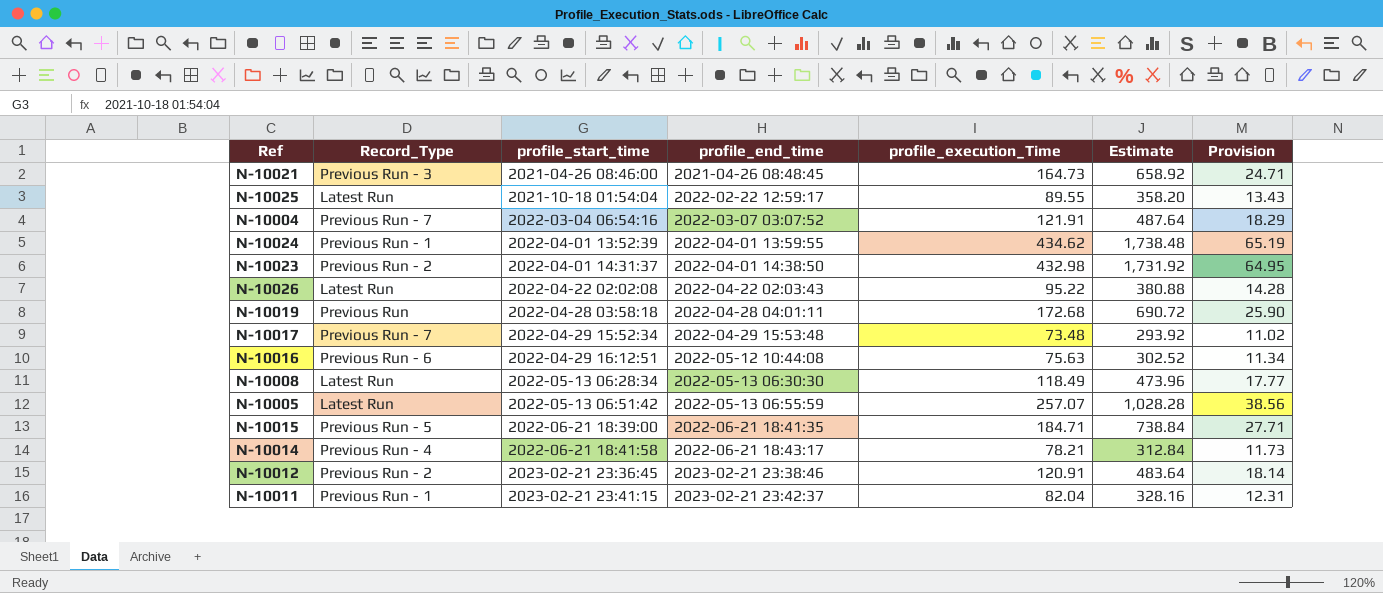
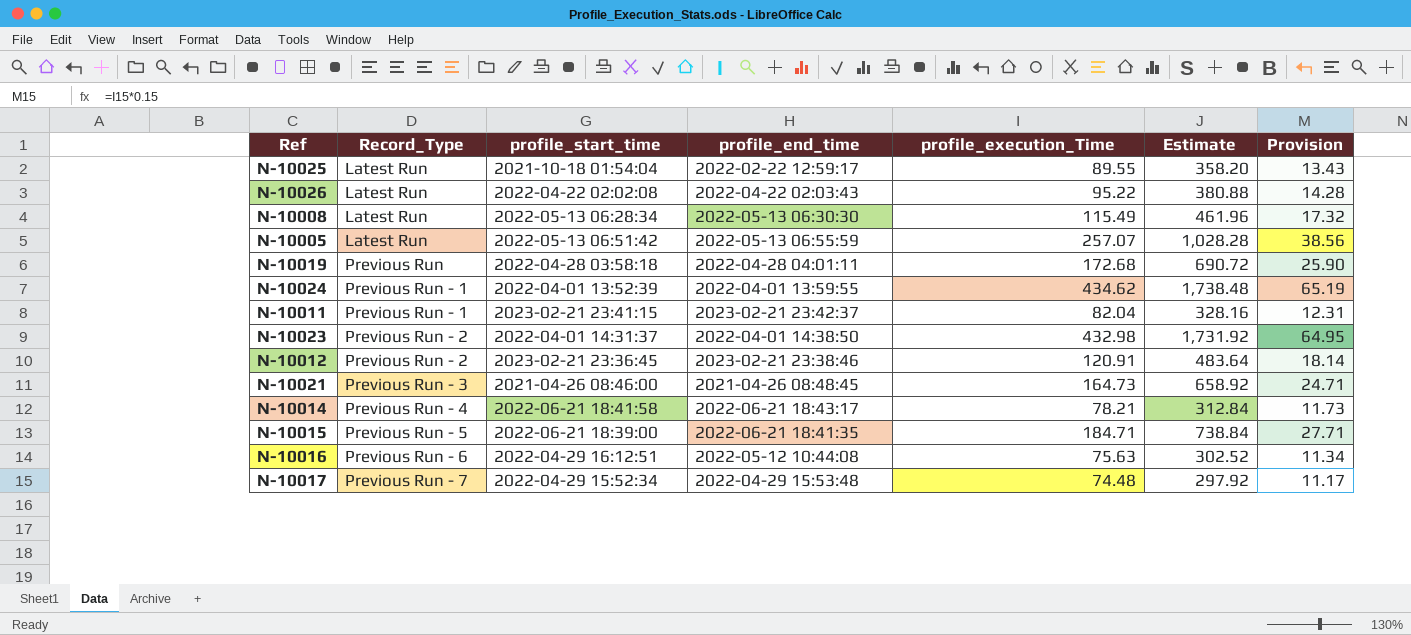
row order: profile_start_time ascending -> Record_Type ascending
row N-10004: Previous Run - 7 | 2022-03-04 06:54:16 | 2022-03-07 03:07:52 | 121.91 | 487.64 | 18.29 -> none
N-10008 | profile_execution_Time: 118.49 -> 115.49
N-10008 | Estimate: 473.96 -> 461.96
N-10008 | Provision: 17.77 -> 17.32
N-10017 | profile_execution_Time: 73.48 -> 74.48
N-10017 | Estimate: 293.92 -> 297.92
N-10017 | Provision: 11.02 -> 11.17

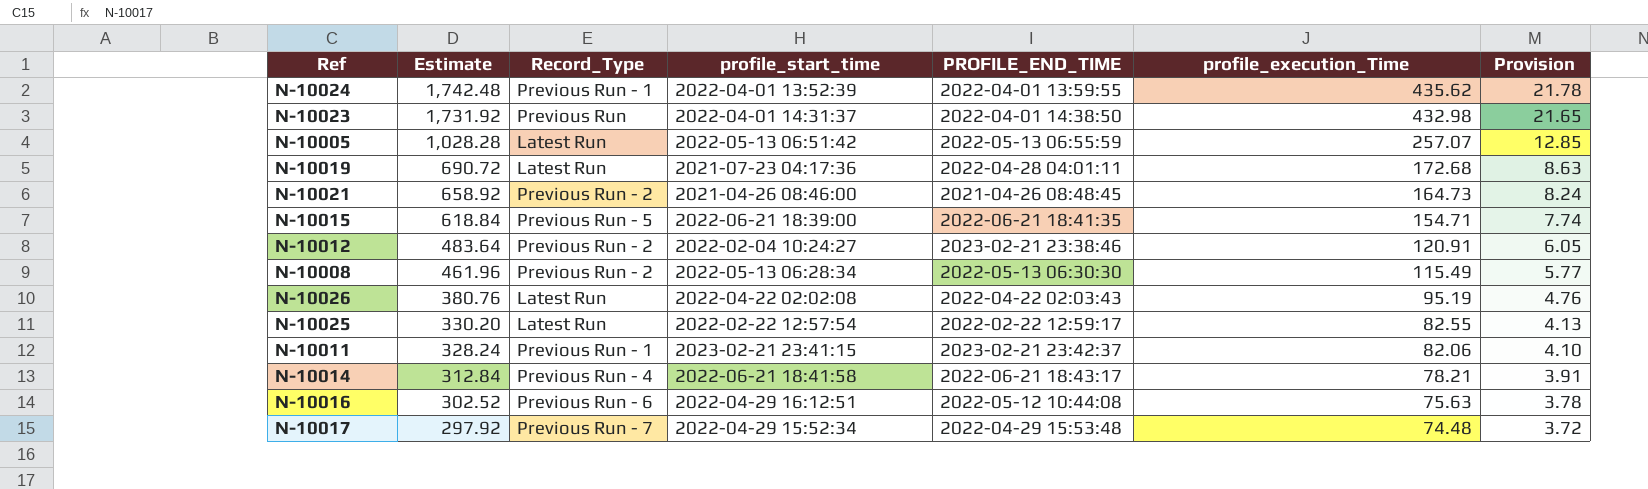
row order: Record_Type ascending -> Estimate descending
column Estimate | position: 6 -> 2
column name: profile_end_time -> PROFILE_END_TIME
column Provision | formula: [profile_execution_Time] * 0.15 -> [profile_execution_Time] * 0.05
N-10024 | Estimate: 1,738.48 -> 1,742.48
N-10024 | profile_execution_Time: 434.62 -> 435.62
N-10023 | Record_Type: Previous Run - 2 -> Previous Run
N-10019 | Record_Type: Previous Run -> Latest Run
N-10019 | profile_start_time: 2022-04-28 03:58:18 -> 2021-07-23 04:17:36
N-10021 | Record_Type: Previous Run - 3 -> Previous Run - 2
N-10015 | Estimate: 738.84 -> 618.84
N-10015 | profile_execution_Time: 184.71 -> 154.71
N-10012 | profile_start_time: 2023-02-21 23:36:45 -> 2022-02-04 10:24:27
N-10008 | Record_Type: Latest Run -> Previous Run - 2
N-10026 | Estimate: 380.88 -> 380.76
N-10026 | profile_execution_Time: 95.22 -> 95.19
N-10025 | Estimate: 358.20 -> 330.20
N-10025 | profile_start_time: 2021-10-18 01:54:04 -> 2022-02-22 12:57:54
N-10025 | profile_execution_Time: 89.55 -> 82.55
N-10011 | Estimate: 328.16 -> 328.24
N-10011 | profile_execution_Time: 82.04 -> 82.06

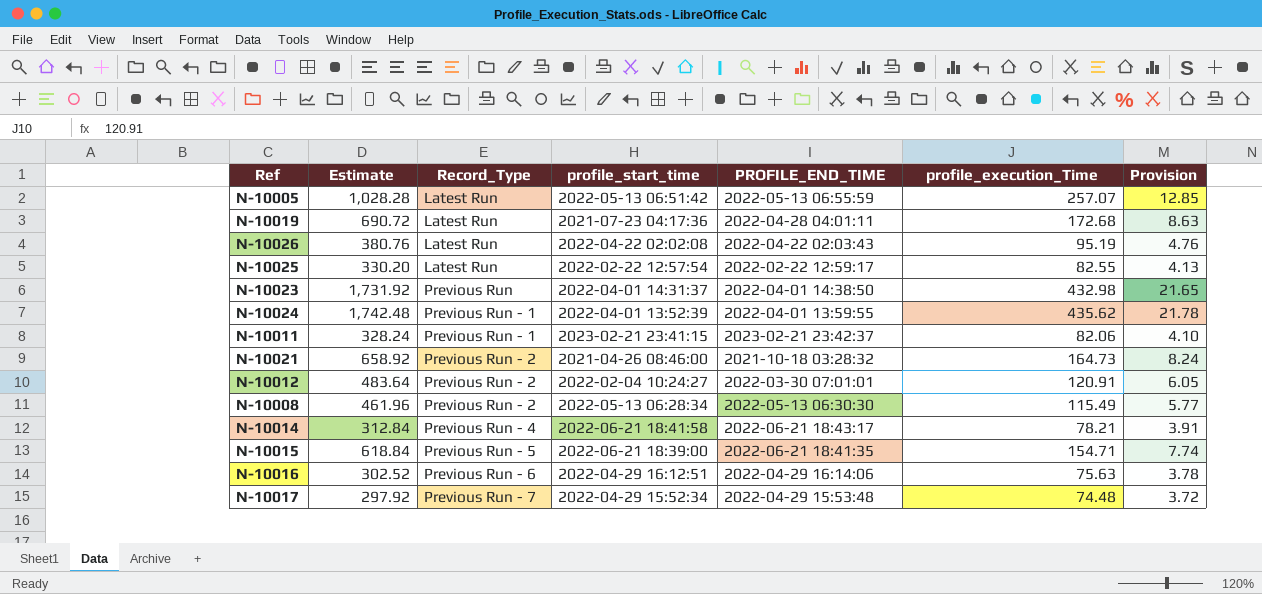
row order: Estimate descending -> Record_Type ascending
N-10021 | PROFILE_END_TIME: 2021-04-26 08:48:45 -> 2021-10-18 03:28:32
N-10012 | PROFILE_END_TIME: 2023-02-21 23:38:46 -> 2022-03-30 07:01:01
N-10016 | PROFILE_END_TIME: 2022-05-12 10:44:08 -> 2022-04-29 16:14:06

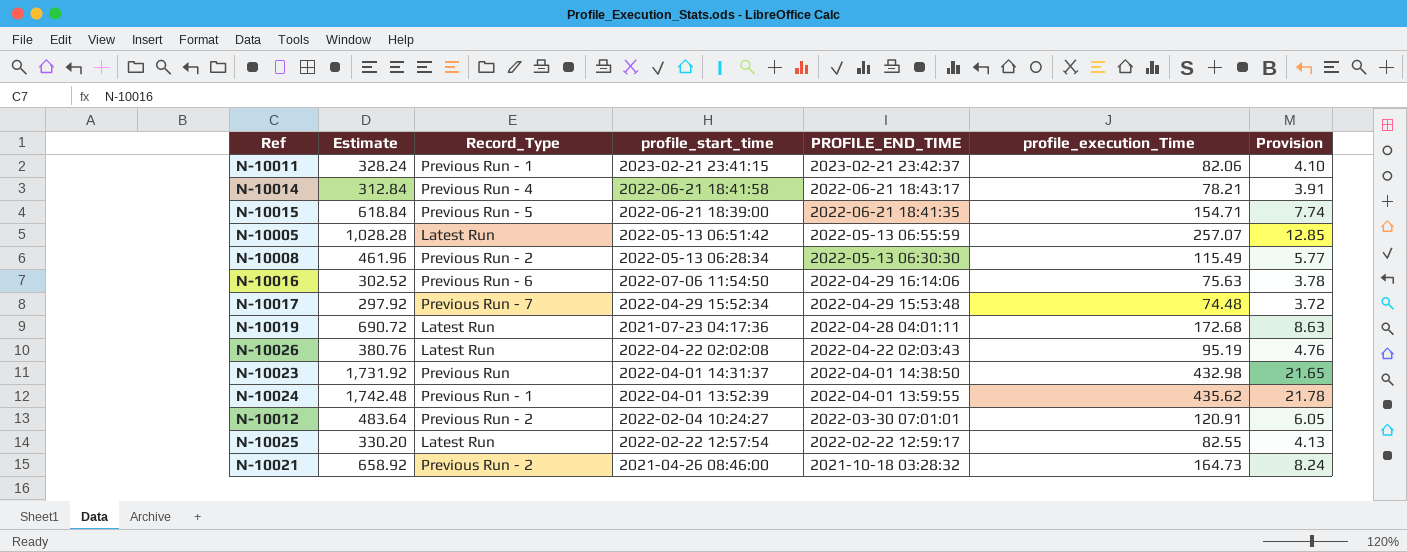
row order: Record_Type ascending -> PROFILE_END_TIME descending
N-10016 | profile_start_time: 2022-04-29 16:12:51 -> 2022-07-06 11:54:50

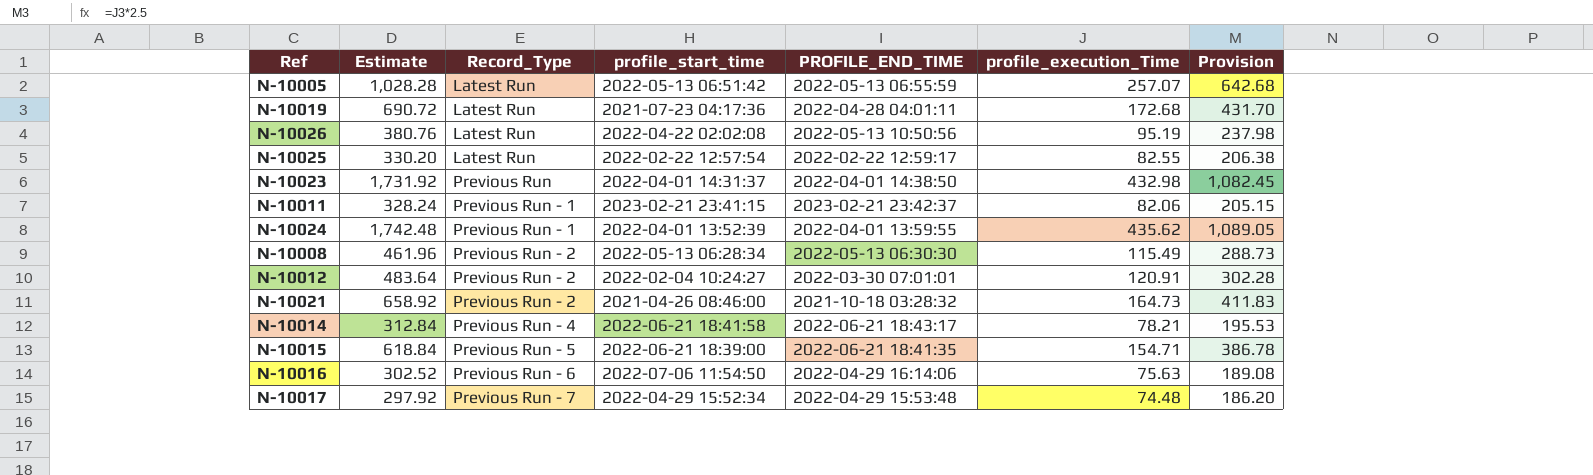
row order: PROFILE_END_TIME descending -> Record_Type ascending
column Provision | formula: [profile_execution_Time] * 0.05 -> [profile_execution_Time] * 2.5
N-10026 | PROFILE_END_TIME: 2022-04-22 02:03:43 -> 2022-05-13 10:50:56

